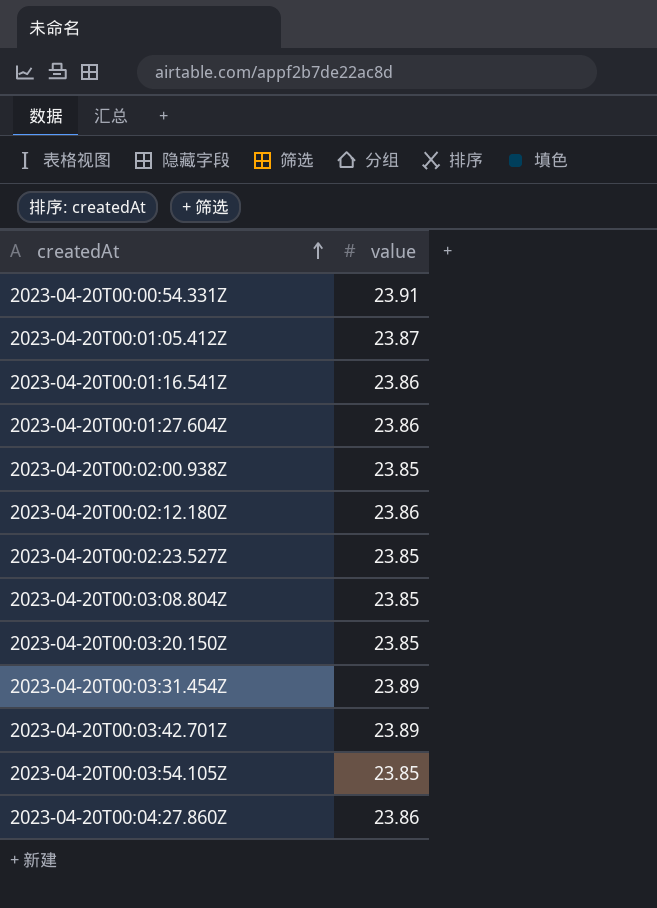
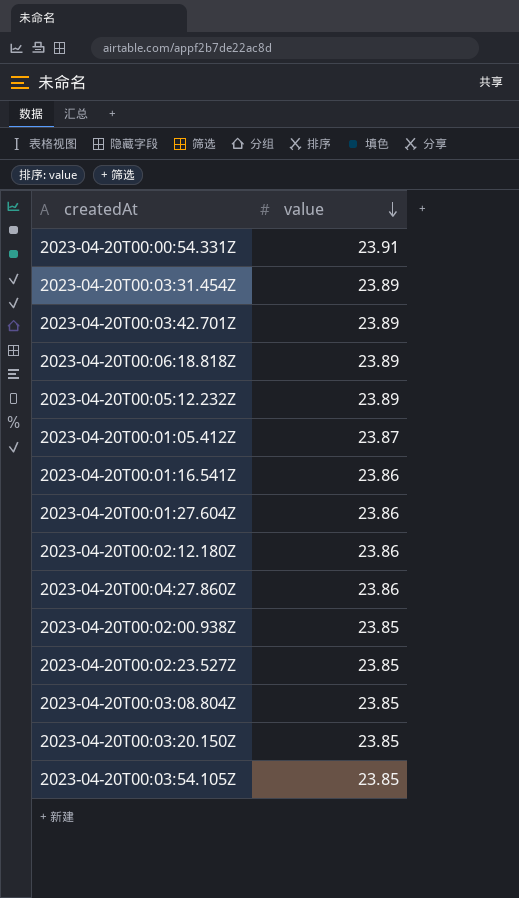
row order: createdAt ascending -> value descending
row 2023-04-20T00:06:18.818Z: none -> 23.89
row 2023-04-20T00:05:12.232Z: none -> 23.89

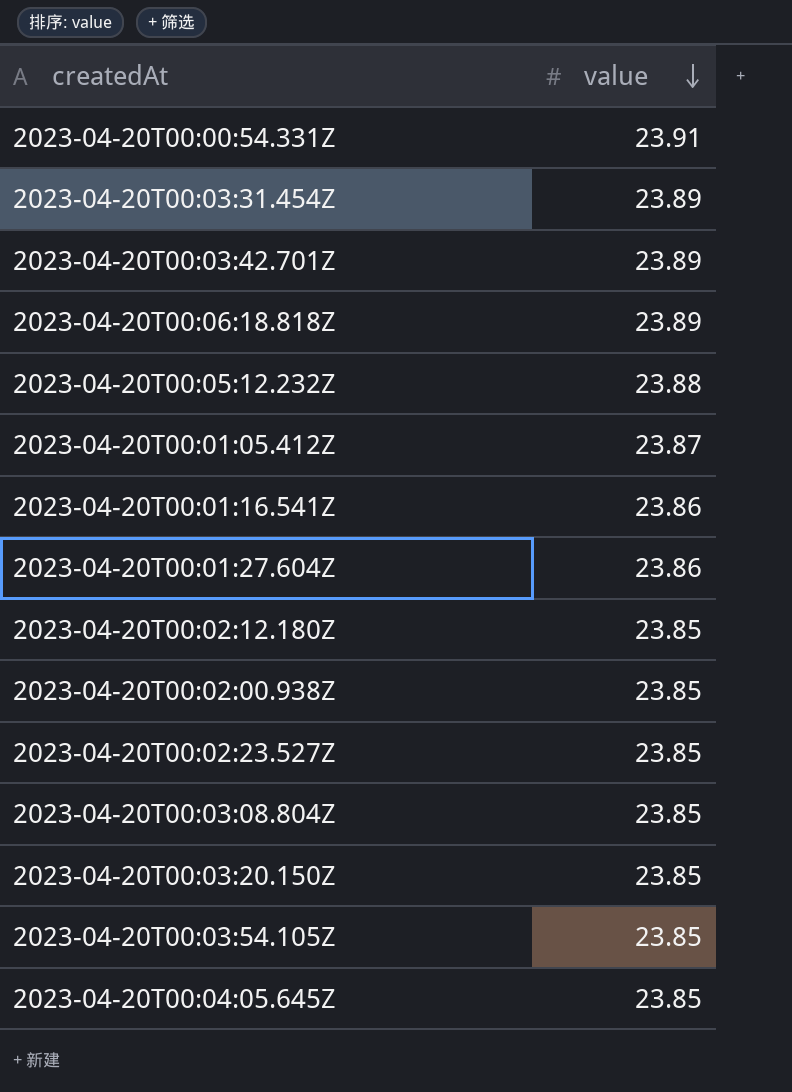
row 2023-04-20T00:04:27.860Z: 23.86 -> none
2023-04-20T00:05:12.232Z | value: 23.89 -> 23.88
2023-04-20T00:02:12.180Z | value: 23.86 -> 23.85
row 2023-04-20T00:04:05.645Z: none -> 23.85

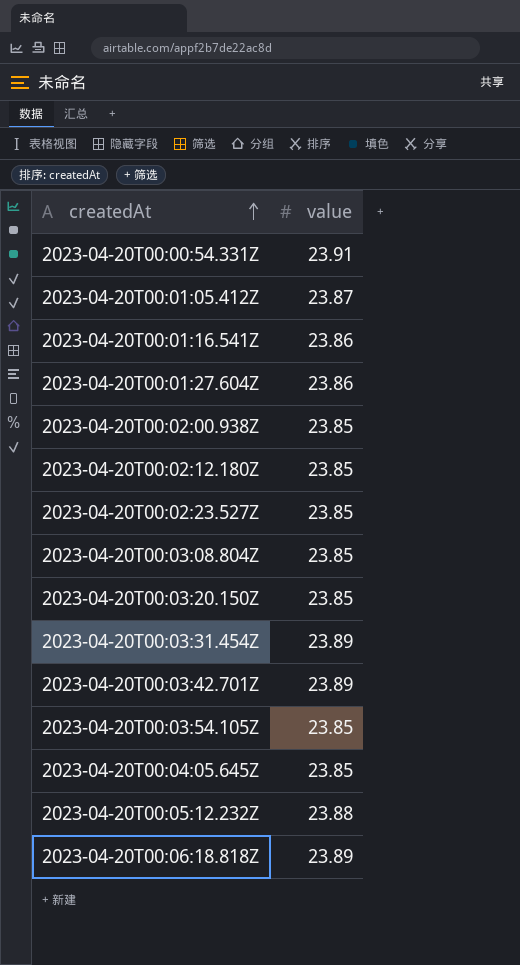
row order: value descending -> createdAt ascending

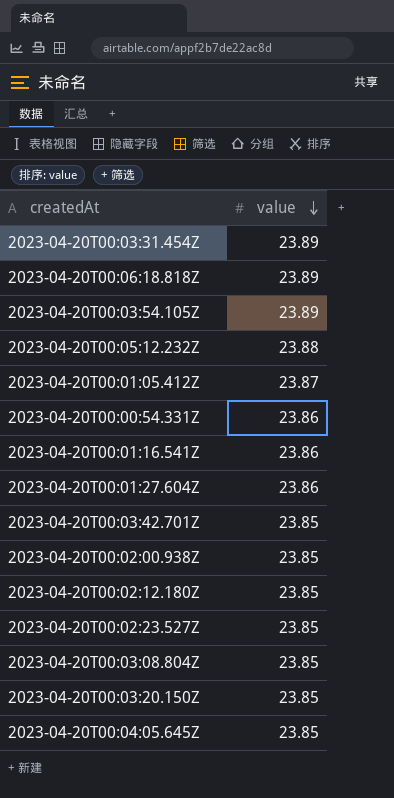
row order: createdAt ascending -> value descending
2023-04-20T00:03:54.105Z | value: 23.85 -> 23.89
2023-04-20T00:00:54.331Z | value: 23.91 -> 23.86
2023-04-20T00:03:42.701Z | value: 23.89 -> 23.85

